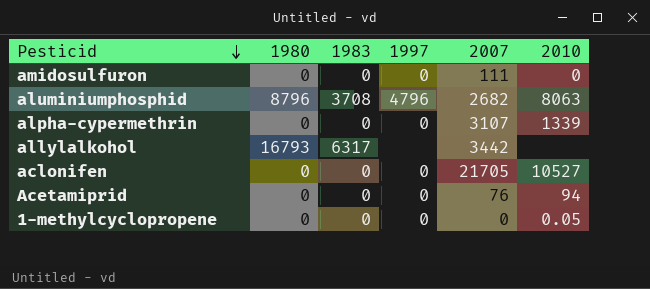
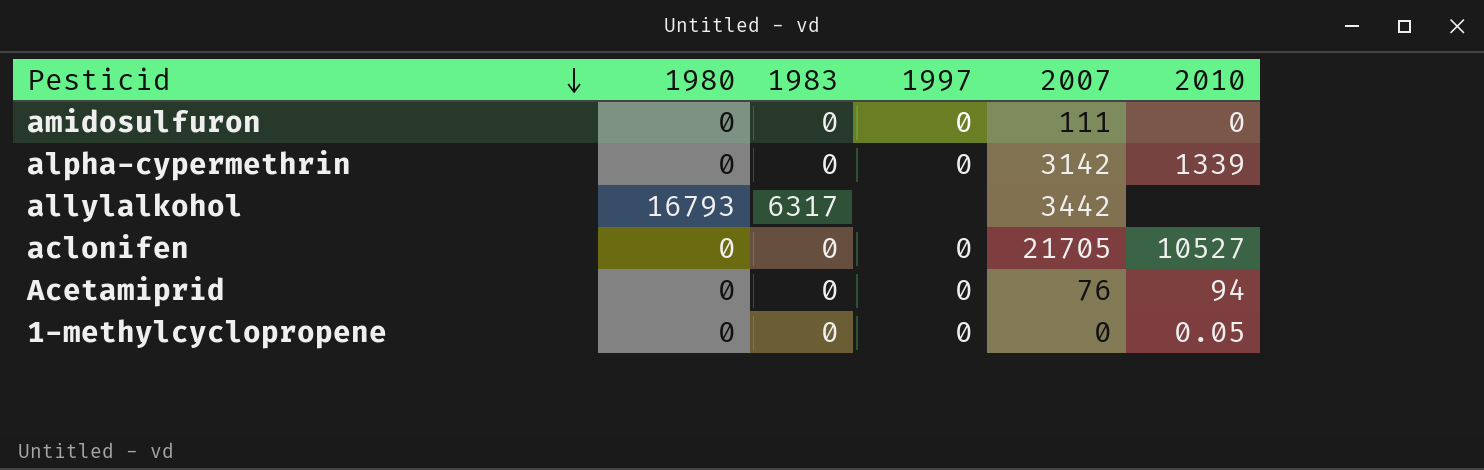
row aluminiumphosphid: 8796 | 3708 | 4796 | 2682 | 8063 -> none
alpha-cypermethrin | 2007: 3107 -> 3142

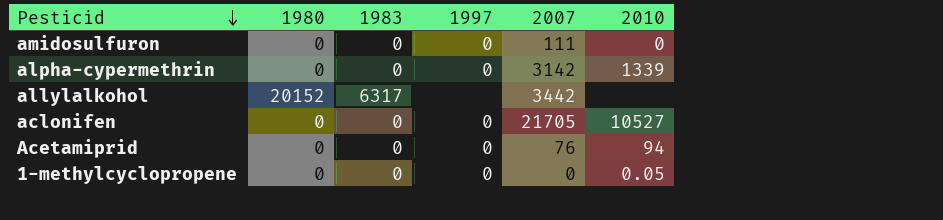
allylalkohol | 1980: 16793 -> 20152

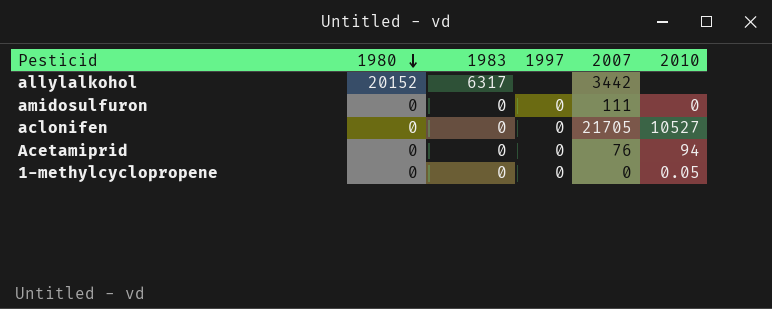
row order: Pesticid descending -> 1980 descending
row alpha-cypermethrin: 0 | 0 | 0 | 3142 | 1339 -> none

